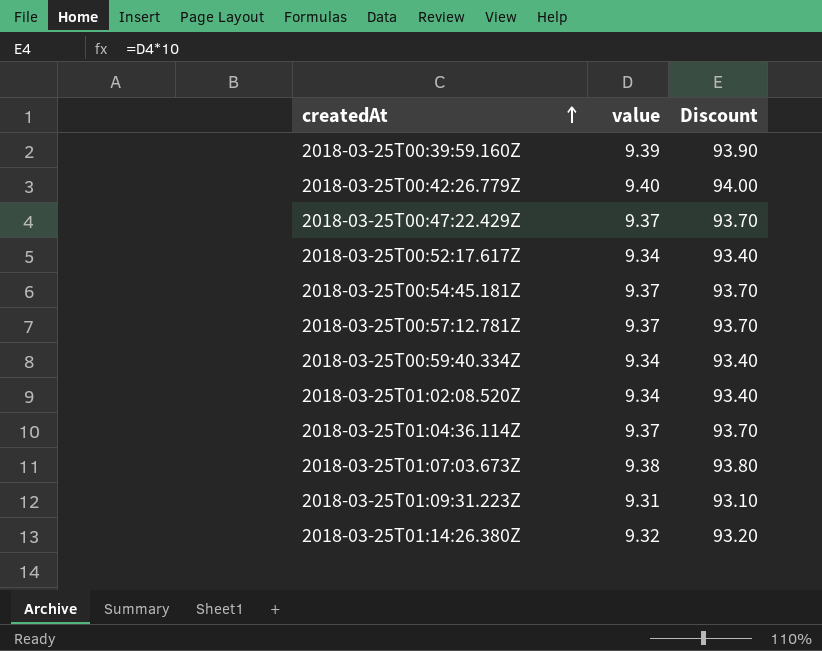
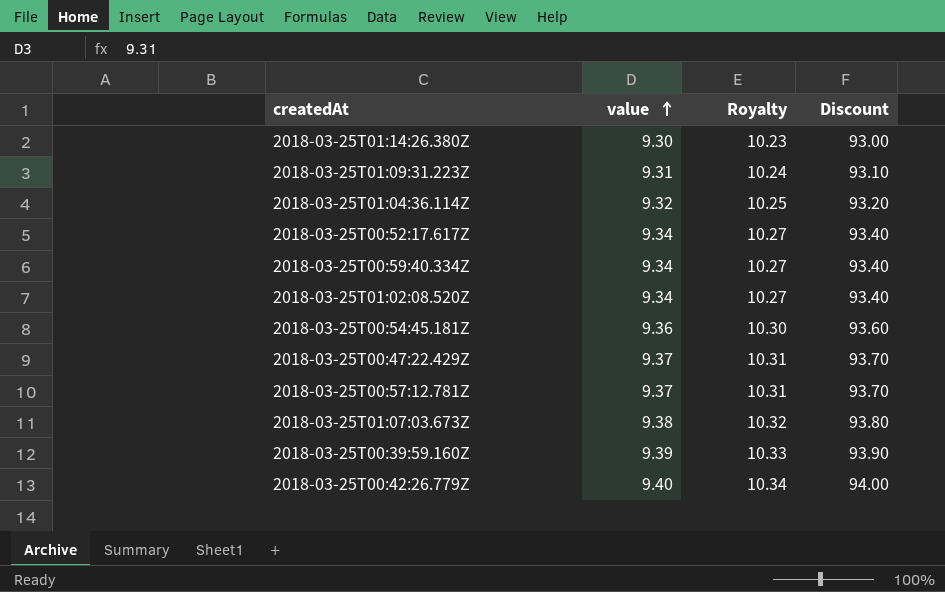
row order: createdAt ascending -> value ascending
column Royalty | formula: none -> [value] * 1.1
2018-03-25T01:14:26.380Z | value: 9.32 -> 9.30
2018-03-25T01:14:26.380Z | Discount: 93.20 -> 93.00
2018-03-25T01:04:36.114Z | value: 9.37 -> 9.32
2018-03-25T01:04:36.114Z | Discount: 93.70 -> 93.20
2018-03-25T00:54:45.181Z | value: 9.37 -> 9.36
2018-03-25T00:54:45.181Z | Discount: 93.70 -> 93.60

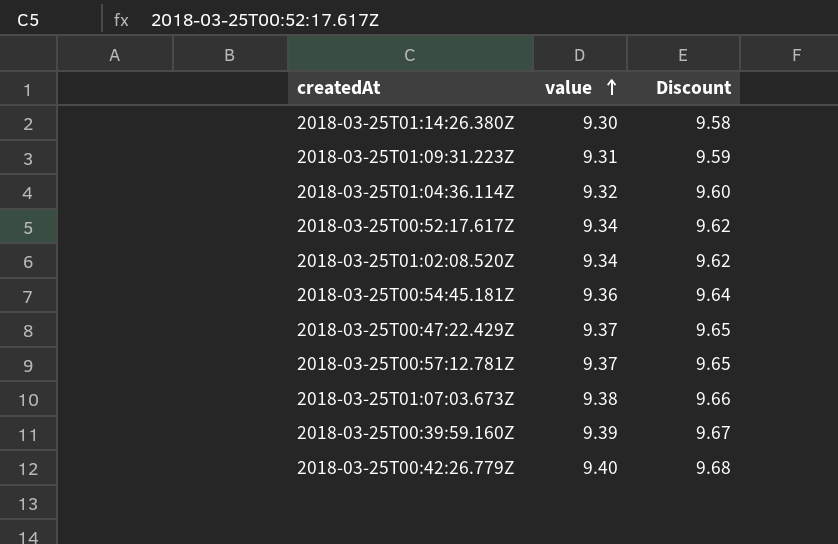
column Royalty | formula: [value] * 1.1 -> none
column Discount | formula: [value] * 10 -> [value] * 1.03
row 2018-03-25T00:59:40.334Z: 9.34 | 10.27 | 93.40 -> none

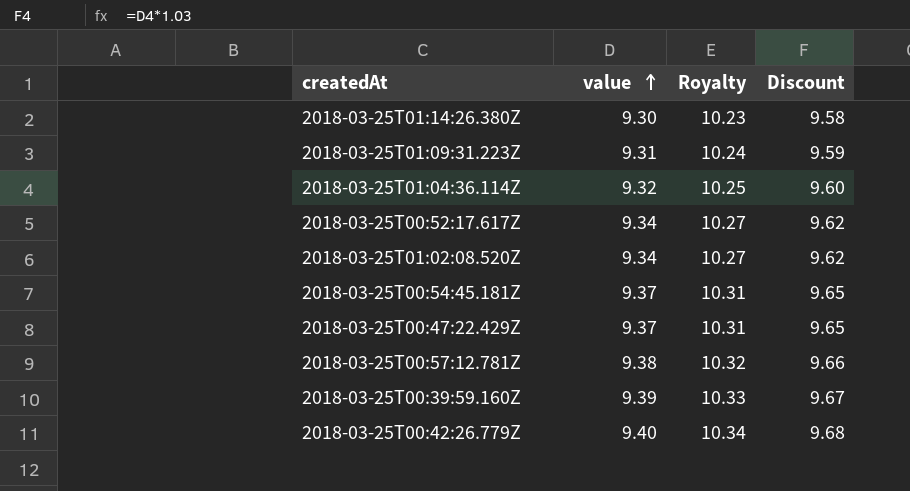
column Royalty | formula: none -> [value] * 1.1
row 2018-03-25T01:07:03.673Z: 9.38 | 9.66 -> none
2018-03-25T00:54:45.181Z | value: 9.36 -> 9.37
2018-03-25T00:54:45.181Z | Discount: 9.64 -> 9.65
2018-03-25T00:57:12.781Z | value: 9.37 -> 9.38
2018-03-25T00:57:12.781Z | Discount: 9.65 -> 9.66

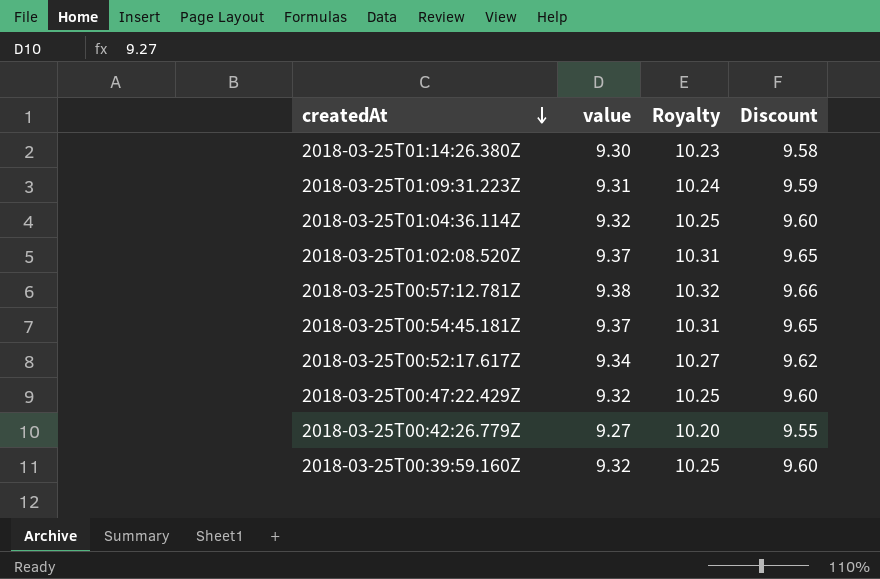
row order: value ascending -> createdAt descending
2018-03-25T01:02:08.520Z | value: 9.34 -> 9.37
2018-03-25T01:02:08.520Z | Royalty: 10.27 -> 10.31
2018-03-25T01:02:08.520Z | Discount: 9.62 -> 9.65
2018-03-25T00:47:22.429Z | value: 9.37 -> 9.32
2018-03-25T00:47:22.429Z | Royalty: 10.31 -> 10.25
2018-03-25T00:47:22.429Z | Discount: 9.65 -> 9.60
2018-03-25T00:42:26.779Z | value: 9.40 -> 9.27
2018-03-25T00:42:26.779Z | Royalty: 10.34 -> 10.20
2018-03-25T00:42:26.779Z | Discount: 9.68 -> 9.55
2018-03-25T00:39:59.160Z | value: 9.39 -> 9.32
2018-03-25T00:39:59.160Z | Royalty: 10.33 -> 10.25
2018-03-25T00:39:59.160Z | Discount: 9.67 -> 9.60

